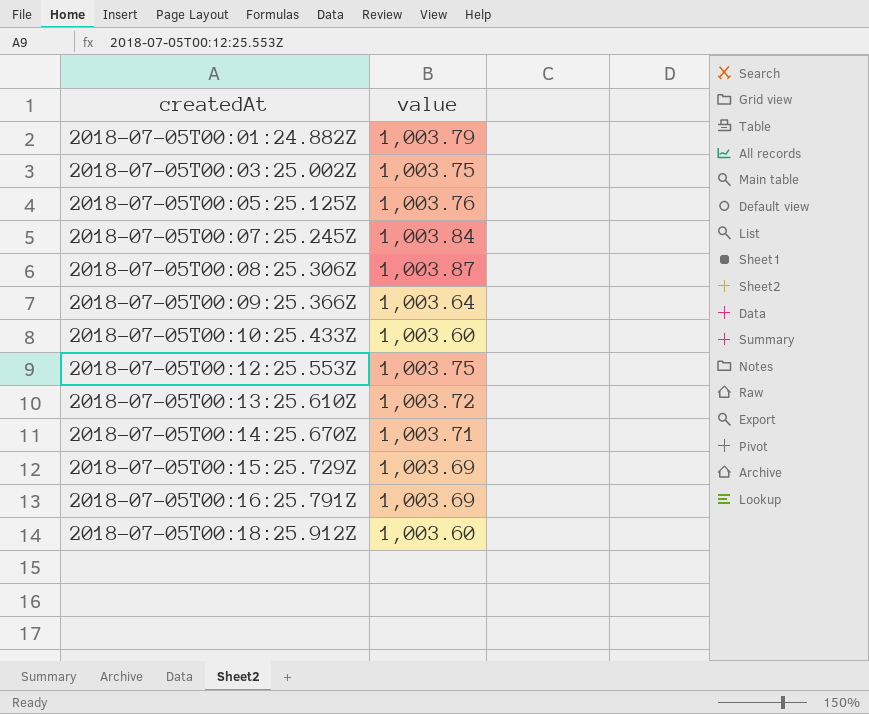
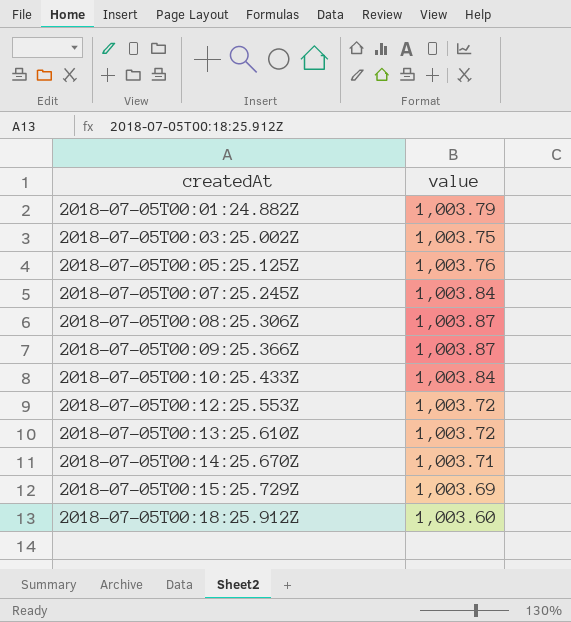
row 2018-07-05T00:16:25.791Z: 1,003.69 -> none
2018-07-05T00:09:25.366Z | value: 1,003.64 -> 1,003.87
2018-07-05T00:10:25.433Z | value: 1,003.60 -> 1,003.84
2018-07-05T00:12:25.553Z | value: 1,003.75 -> 1,003.72

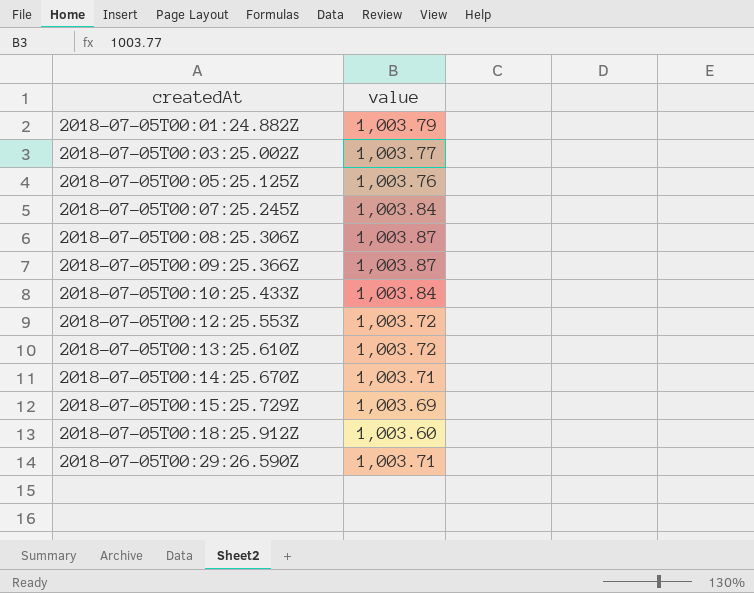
2018-07-05T00:03:25.002Z | value: 1,003.75 -> 1,003.77
row 2018-07-05T00:29:26.590Z: none -> 1,003.71

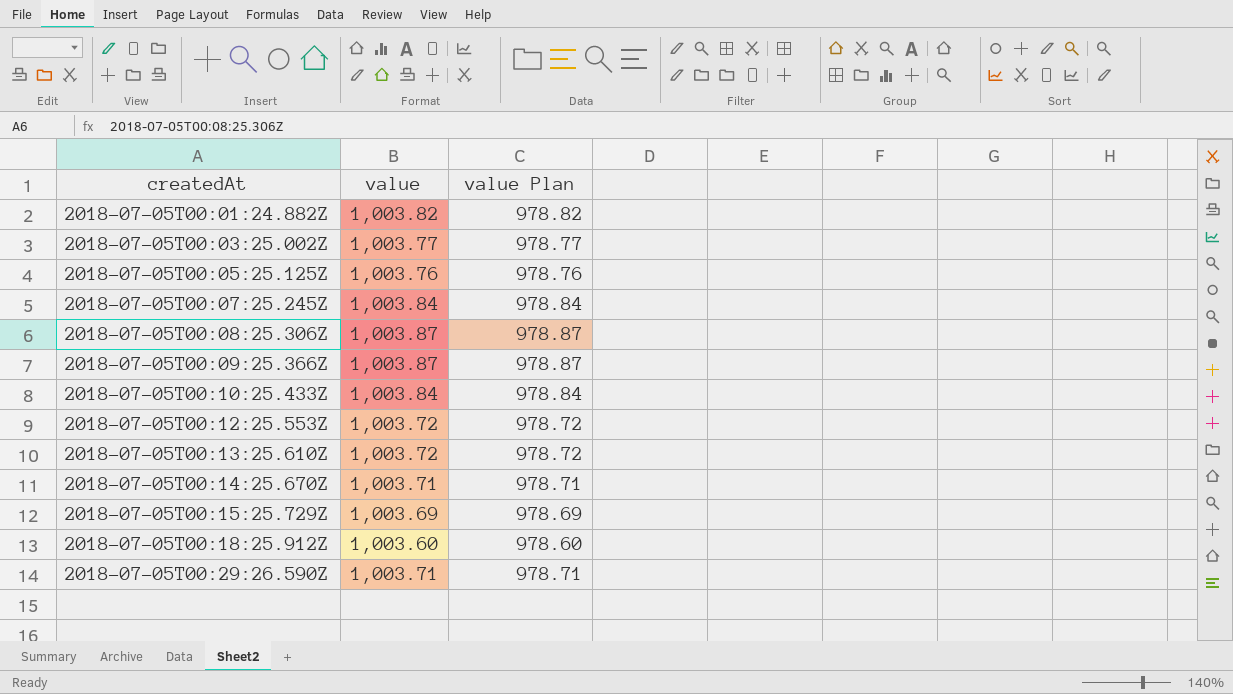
column value Plan | formula: none -> [value] - 25
2018-07-05T00:01:24.882Z | value: 1,003.79 -> 1,003.82

